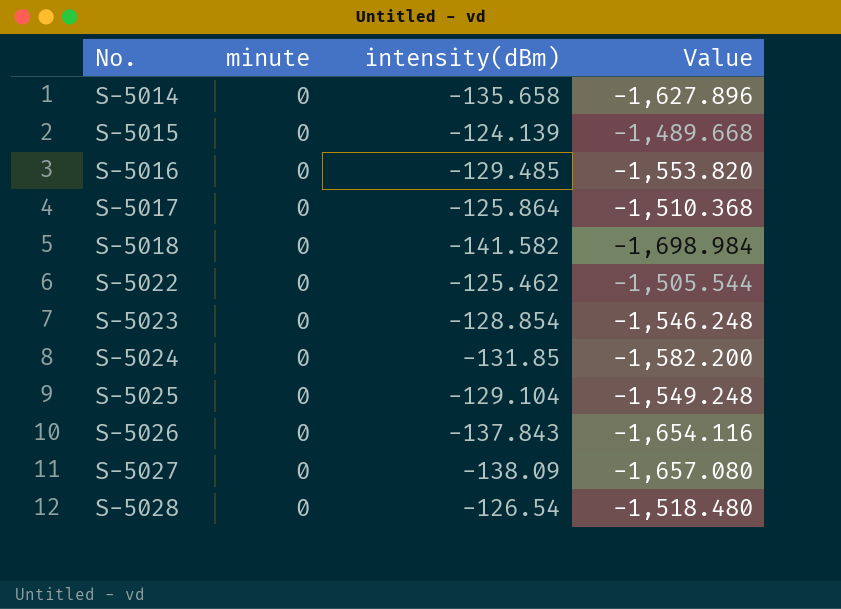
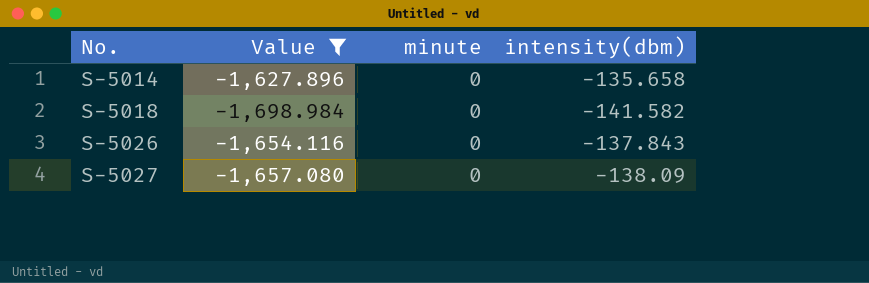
filter: none -> Value <= -1,627.896
column Value | position: 4 -> 2
column name: intensity(dBm) -> intensity(dbm)

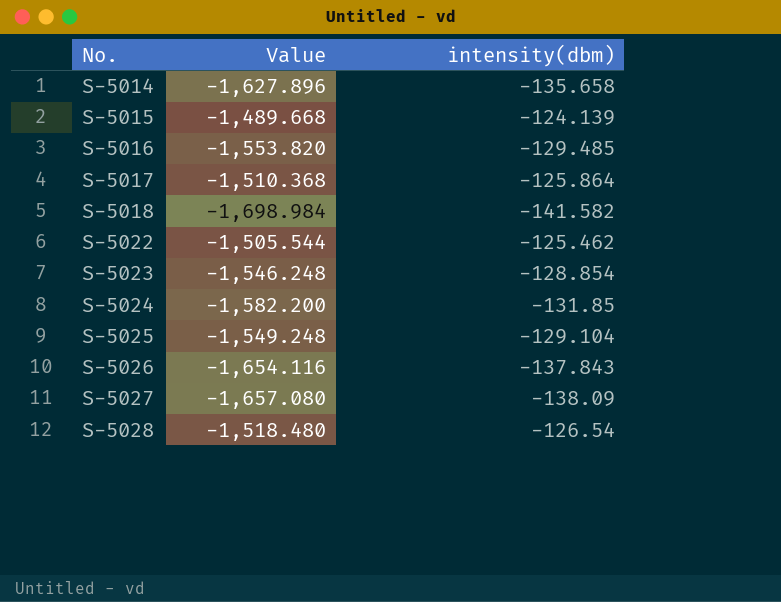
filter: Value <= -1,627.896 -> none
column minute | position: 3 -> none

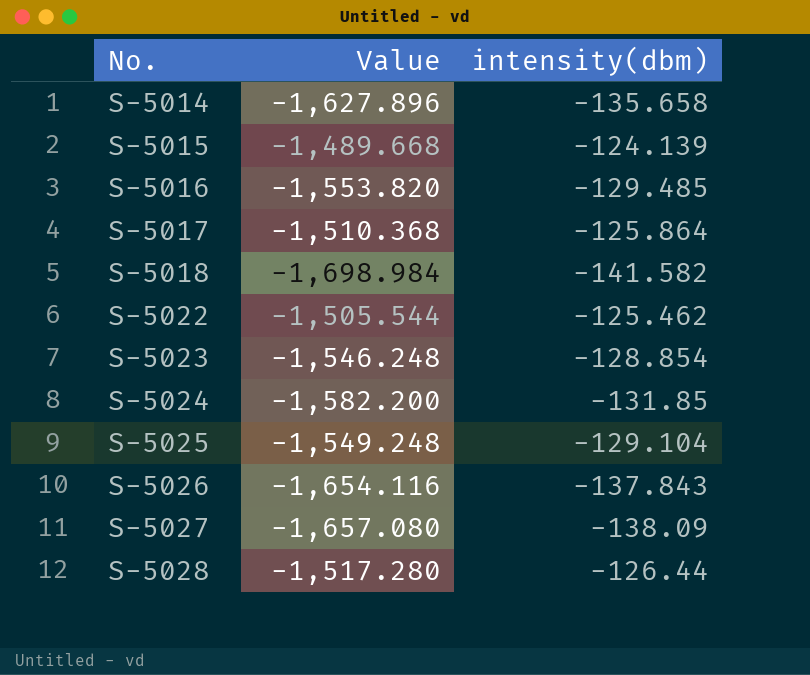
S-5028 | Value: -1,518.480 -> -1,517.280
S-5028 | intensity(dbm): -126.54 -> -126.44

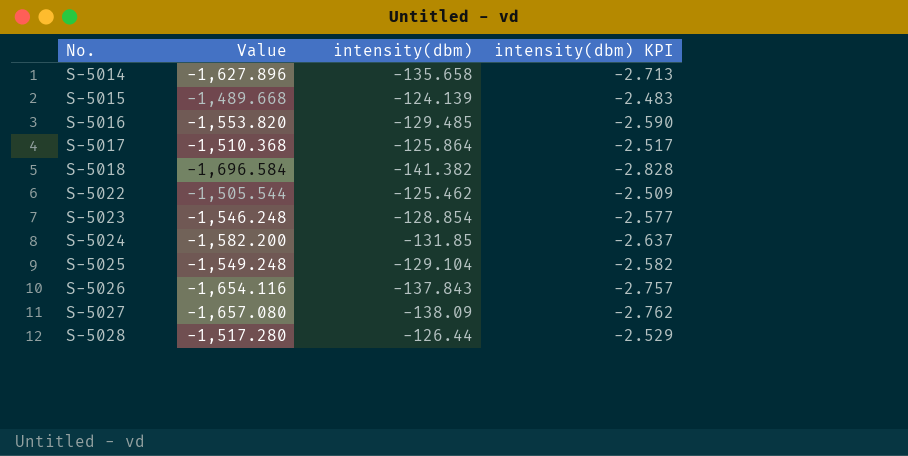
column intensity(dbm) KPI | formula: none -> [intensity(dbm)] * 0.02
S-5018 | Value: -1,698.984 -> -1,696.584
S-5018 | intensity(dbm): -141.582 -> -141.382

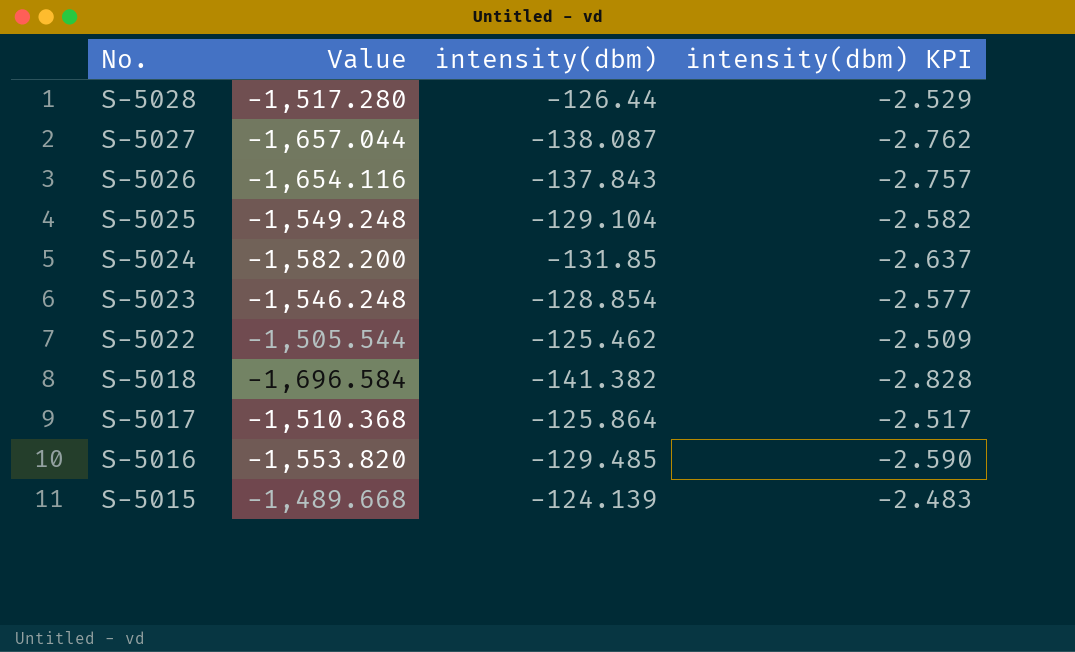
row order: No. ascending -> No. descending
row S-5014: -1,627.896 | -135.658 | -2.713 -> none
S-5027 | Value: -1,657.080 -> -1,657.044
S-5027 | intensity(dbm): -138.09 -> -138.087

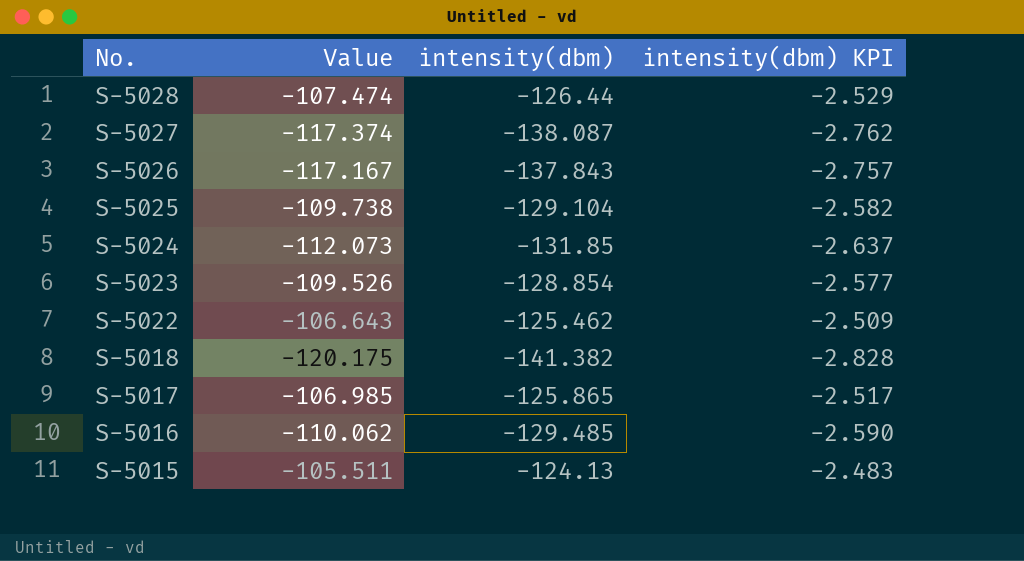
column Value | formula: [intensity(dbm)] * 12 -> [intensity(dbm)] * 0.85
S-5017 | intensity(dbm): -125.864 -> -125.865
S-5015 | intensity(dbm): -124.139 -> -124.13

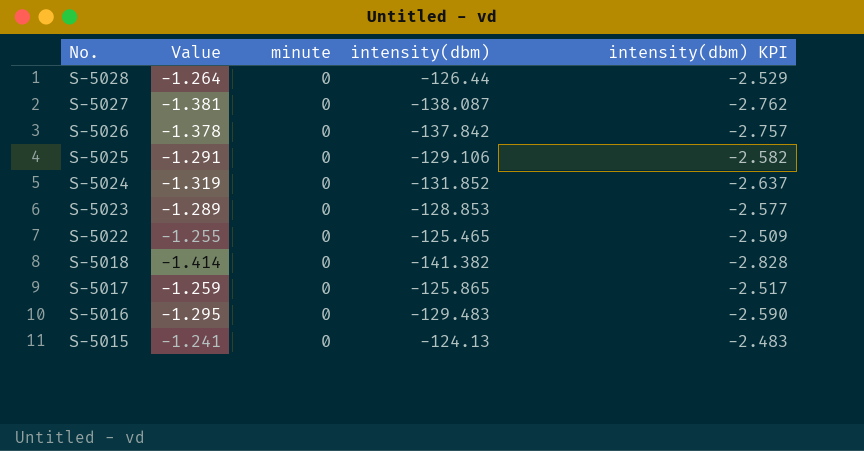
column Value | formula: [intensity(dbm)] * 0.85 -> [intensity(dbm)] * 0.01
column minute | position: none -> 3
S-5026 | intensity(dbm): -137.843 -> -137.842
S-5025 | intensity(dbm): -129.104 -> -129.106
S-5024 | intensity(dbm): -131.85 -> -131.852
S-5023 | intensity(dbm): -128.854 -> -128.853
S-5022 | intensity(dbm): -125.462 -> -125.465
S-5016 | intensity(dbm): -129.485 -> -129.483

